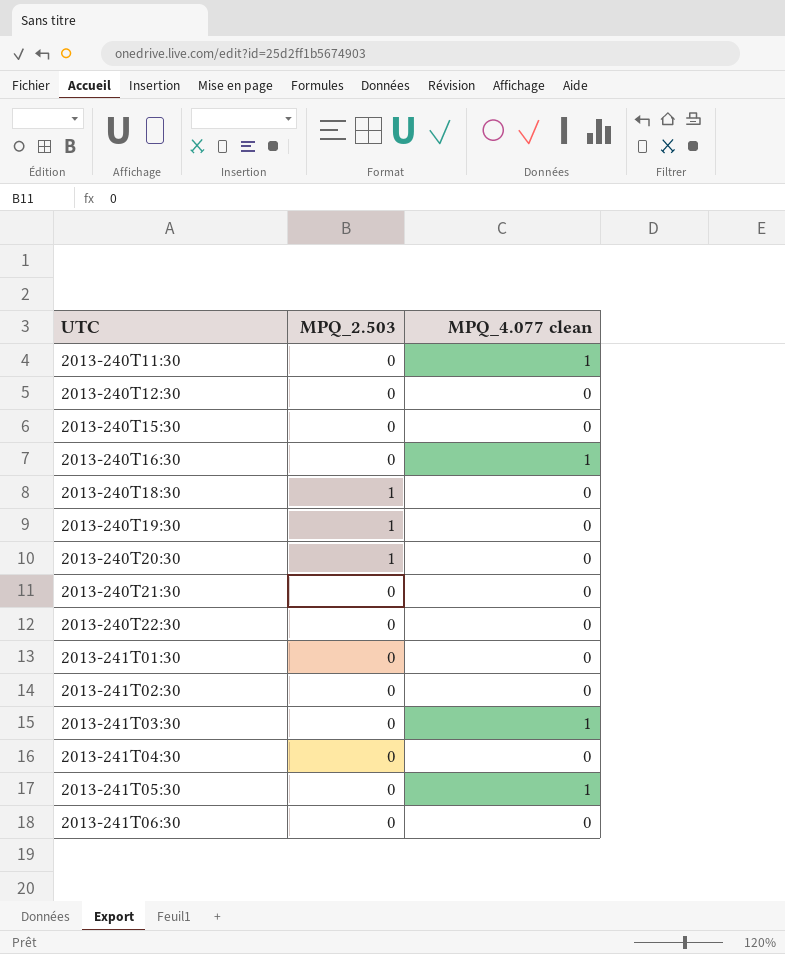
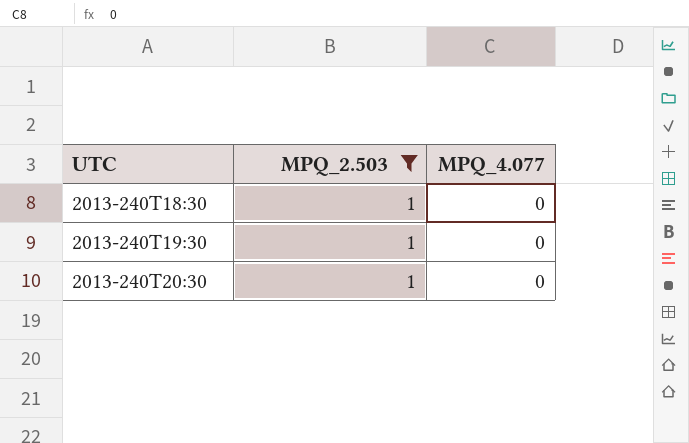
filter: none -> MPQ_2.503 = 1
column name: MPQ_4.077 clean -> MPQ_4.077

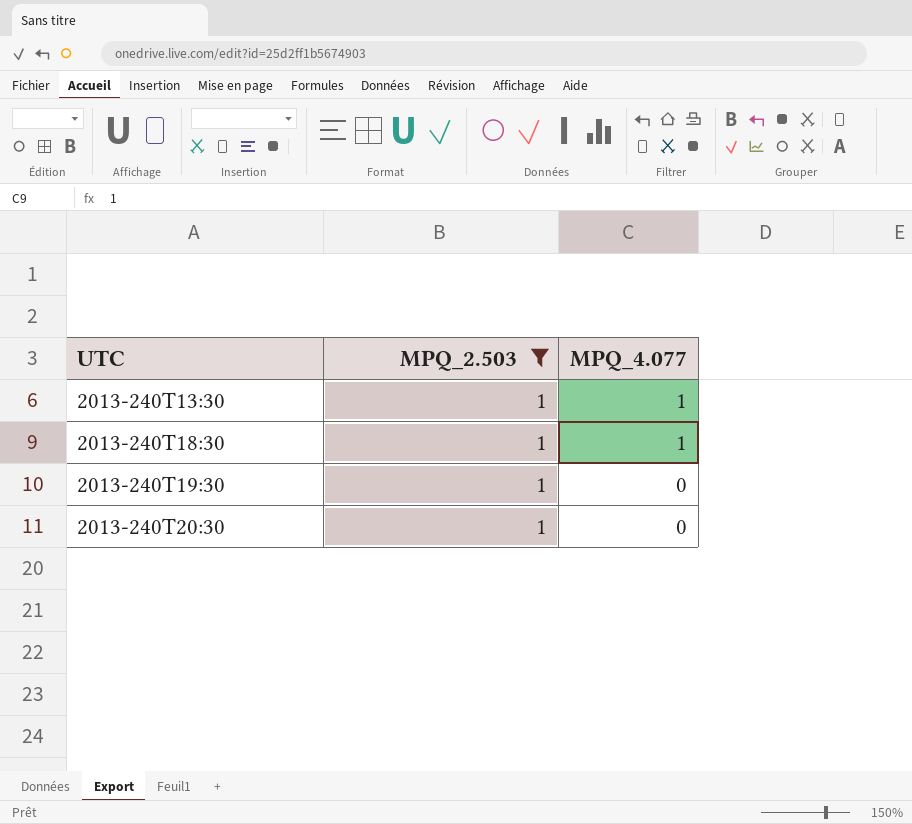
row 2013-240T13:30: none -> 1 | 1
2013-240T18:30 | MPQ_4.077: 0 -> 1

